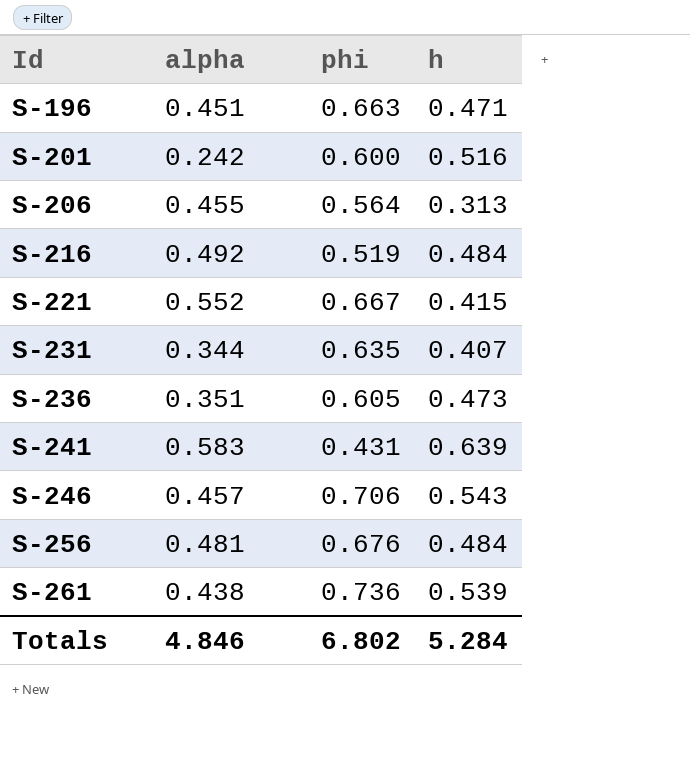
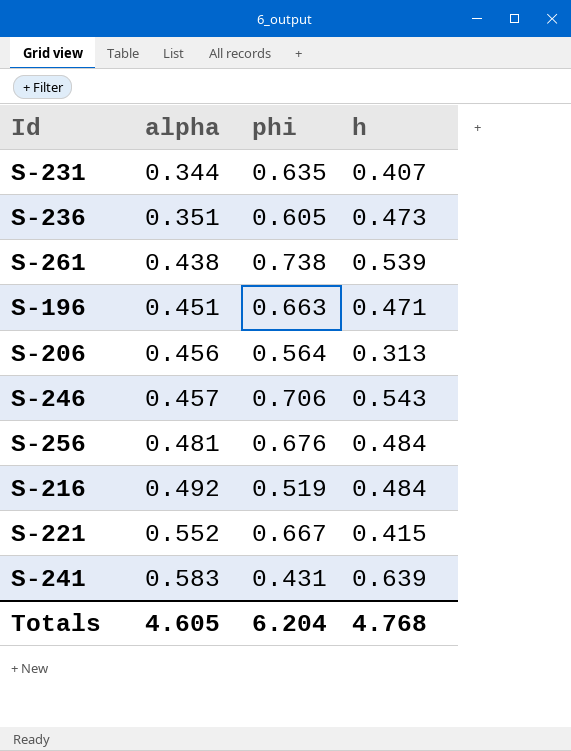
row order: Id ascending -> alpha ascending
row S-201: 0.242 | 0.600 | 0.516 -> none
S-261 | phi: 0.736 -> 0.738
S-206 | alpha: 0.455 -> 0.456
Totals | alpha: 4.846 -> 4.605
Totals | phi: 6.802 -> 6.204
Totals | h: 5.284 -> 4.768

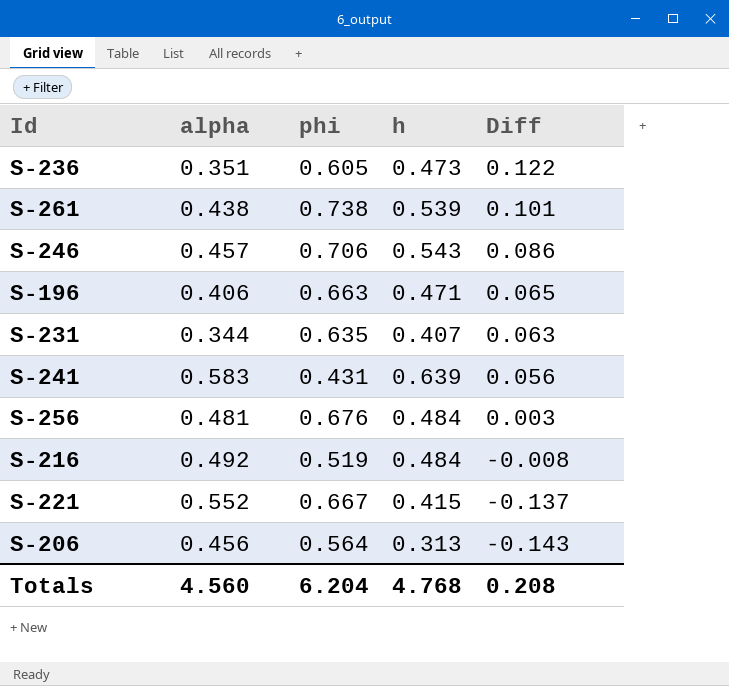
row order: alpha ascending -> Diff descending
column Diff | formula: none -> [h] - [alpha]
S-196 | alpha: 0.451 -> 0.406
Totals | alpha: 4.605 -> 4.560

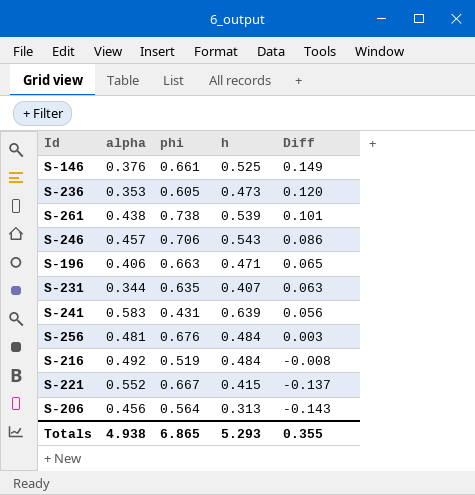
row S-146: none -> 0.376 | 0.661 | 0.525 | 0.149
S-236 | alpha: 0.351 -> 0.353
S-236 | Diff: 0.122 -> 0.120
Totals | alpha: 4.560 -> 4.938
Totals | phi: 6.204 -> 6.865
Totals | h: 4.768 -> 5.293
Totals | Diff: 0.208 -> 0.355

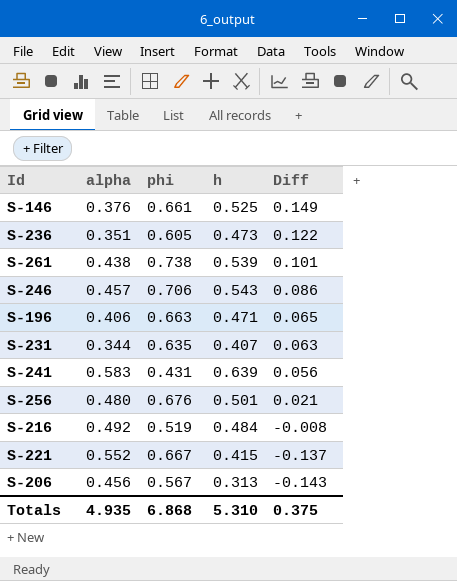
S-236 | alpha: 0.353 -> 0.351
S-236 | Diff: 0.120 -> 0.122
S-256 | alpha: 0.481 -> 0.480
S-256 | h: 0.484 -> 0.501
S-256 | Diff: 0.003 -> 0.021
S-206 | phi: 0.564 -> 0.567
Totals | alpha: 4.938 -> 4.935
Totals | phi: 6.865 -> 6.868
Totals | h: 5.293 -> 5.310
Totals | Diff: 0.355 -> 0.375

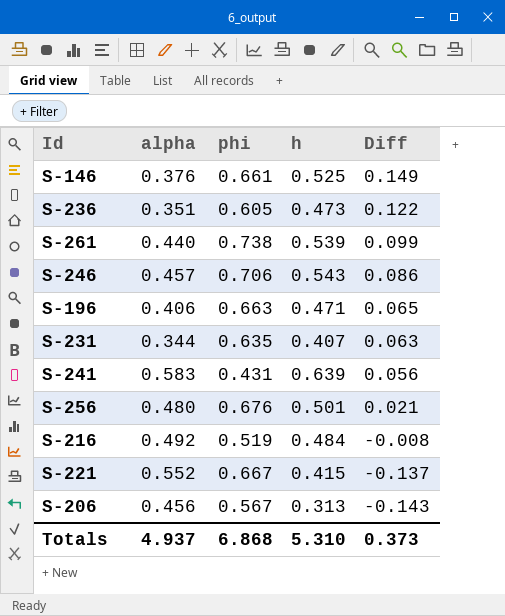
S-261 | alpha: 0.438 -> 0.440
S-261 | Diff: 0.101 -> 0.099
Totals | alpha: 4.935 -> 4.937
Totals | Diff: 0.375 -> 0.373

